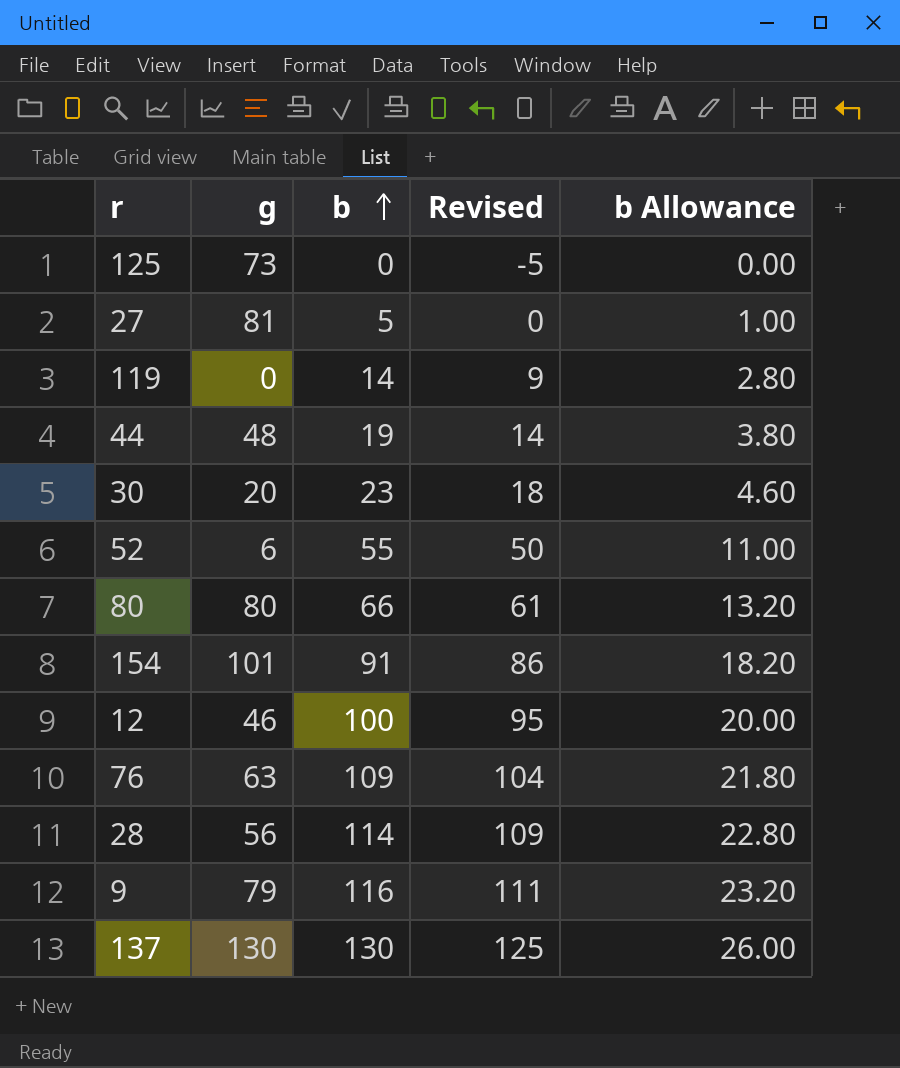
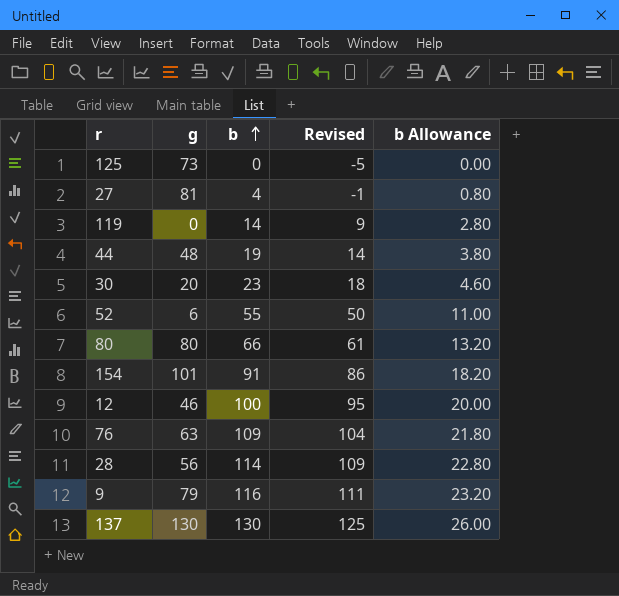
27 | b: 5 -> 4
27 | Revised: 0 -> -1
27 | b Allowance: 1.00 -> 0.80

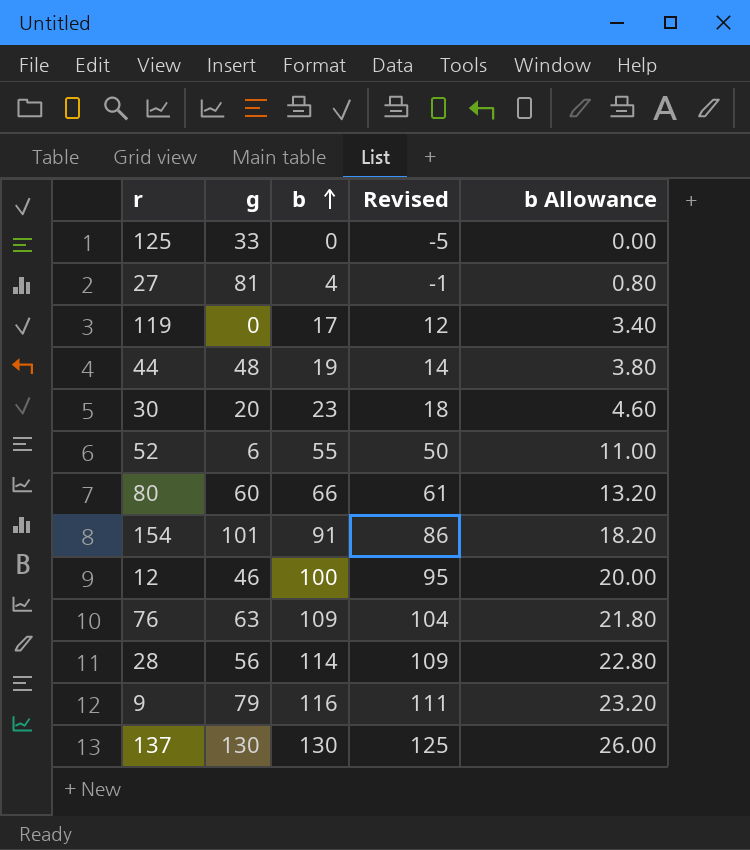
125 | g: 73 -> 33
119 | b: 14 -> 17
119 | Revised: 9 -> 12
119 | b Allowance: 2.80 -> 3.40
80 | g: 80 -> 60

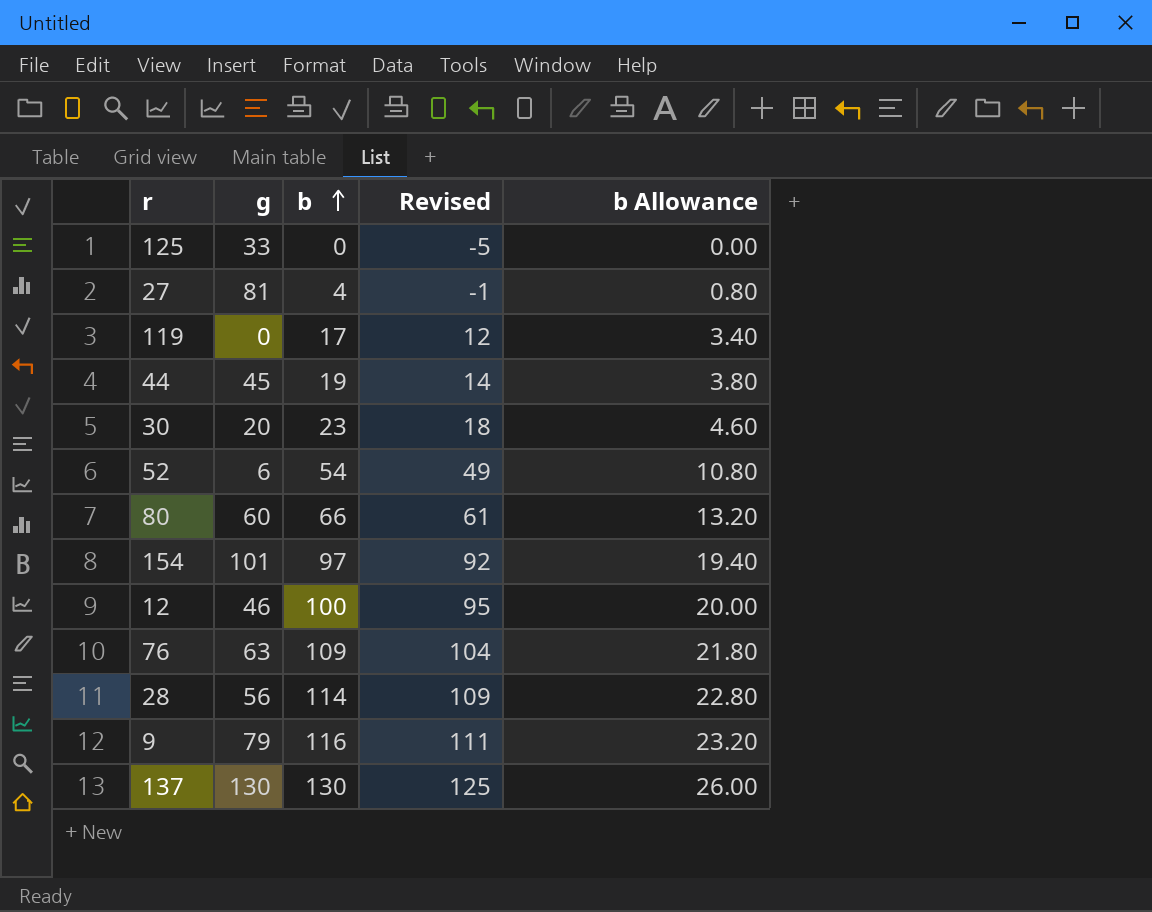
44 | g: 48 -> 45
52 | b: 55 -> 54
52 | Revised: 50 -> 49
52 | b Allowance: 11.00 -> 10.80
154 | b: 91 -> 97
154 | Revised: 86 -> 92
154 | b Allowance: 18.20 -> 19.40

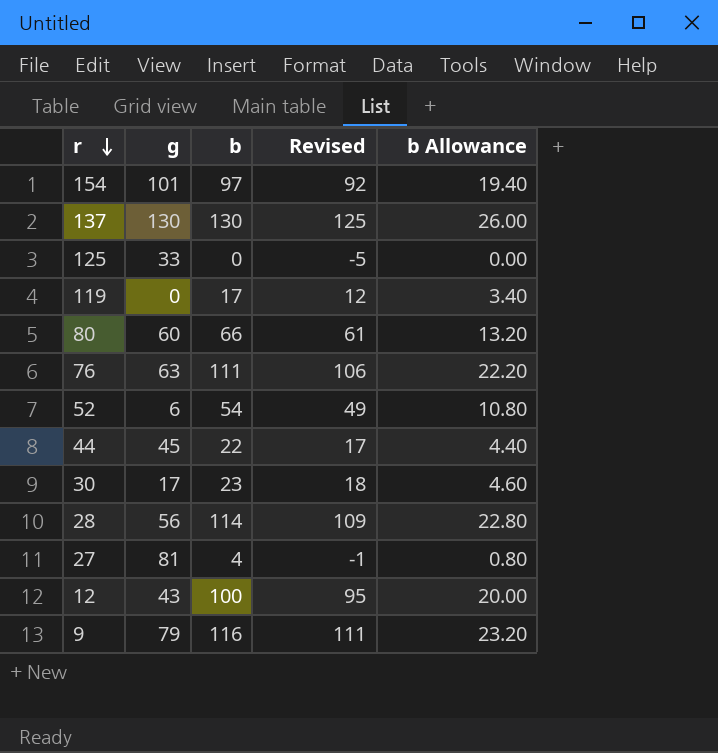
row order: b ascending -> r descending
76 | b: 109 -> 111
76 | Revised: 104 -> 106
76 | b Allowance: 21.80 -> 22.20
44 | b: 19 -> 22
44 | Revised: 14 -> 17
44 | b Allowance: 3.80 -> 4.40
30 | g: 20 -> 17
12 | g: 46 -> 43

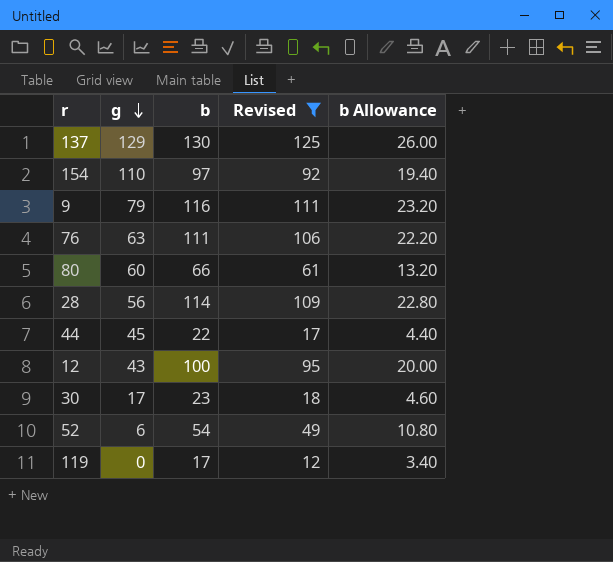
filter: none -> Revised >= 12
row order: r descending -> g descending
137 | g: 130 -> 129
154 | g: 101 -> 110

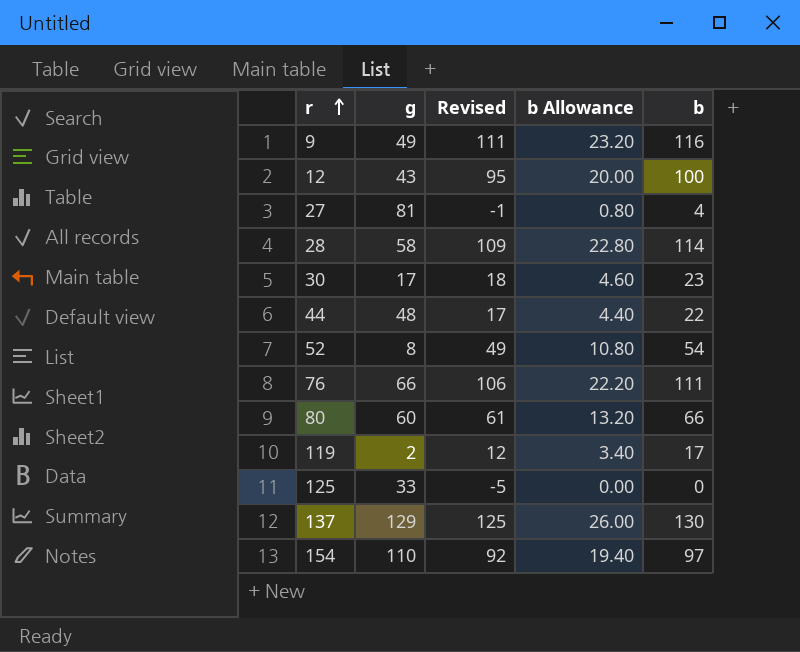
filter: Revised >= 12 -> none
row order: g descending -> r ascending
column b | position: 3 -> 5
9 | g: 79 -> 49
28 | g: 56 -> 58
44 | g: 45 -> 48
52 | g: 6 -> 8
76 | g: 63 -> 66
119 | g: 0 -> 2

